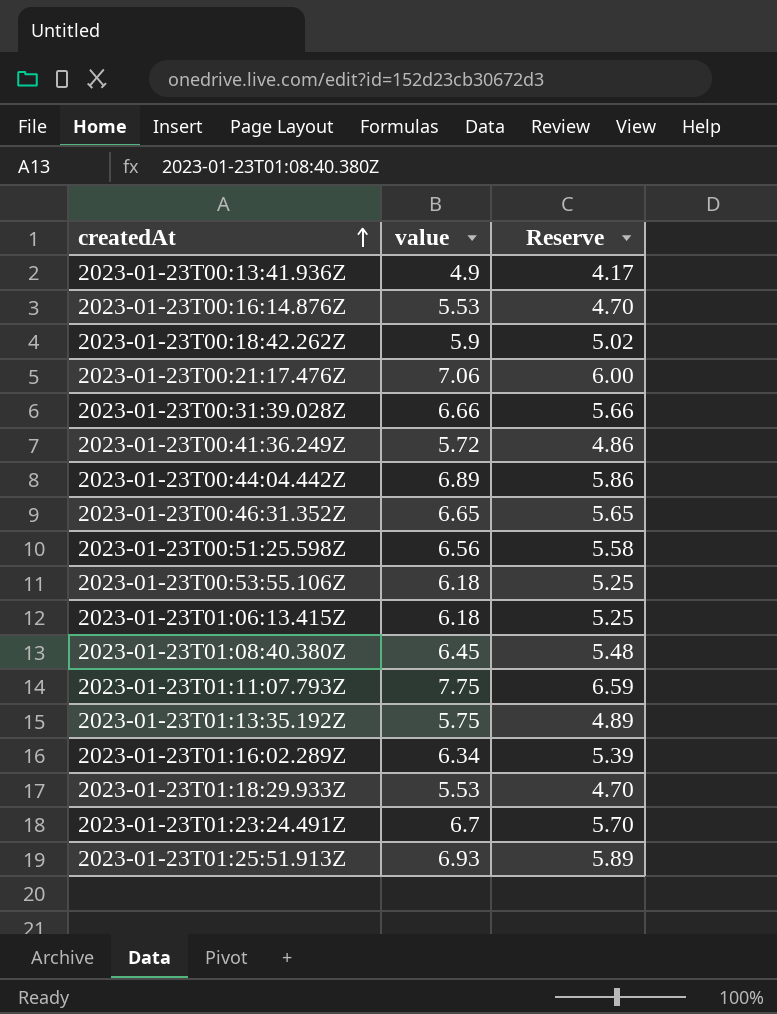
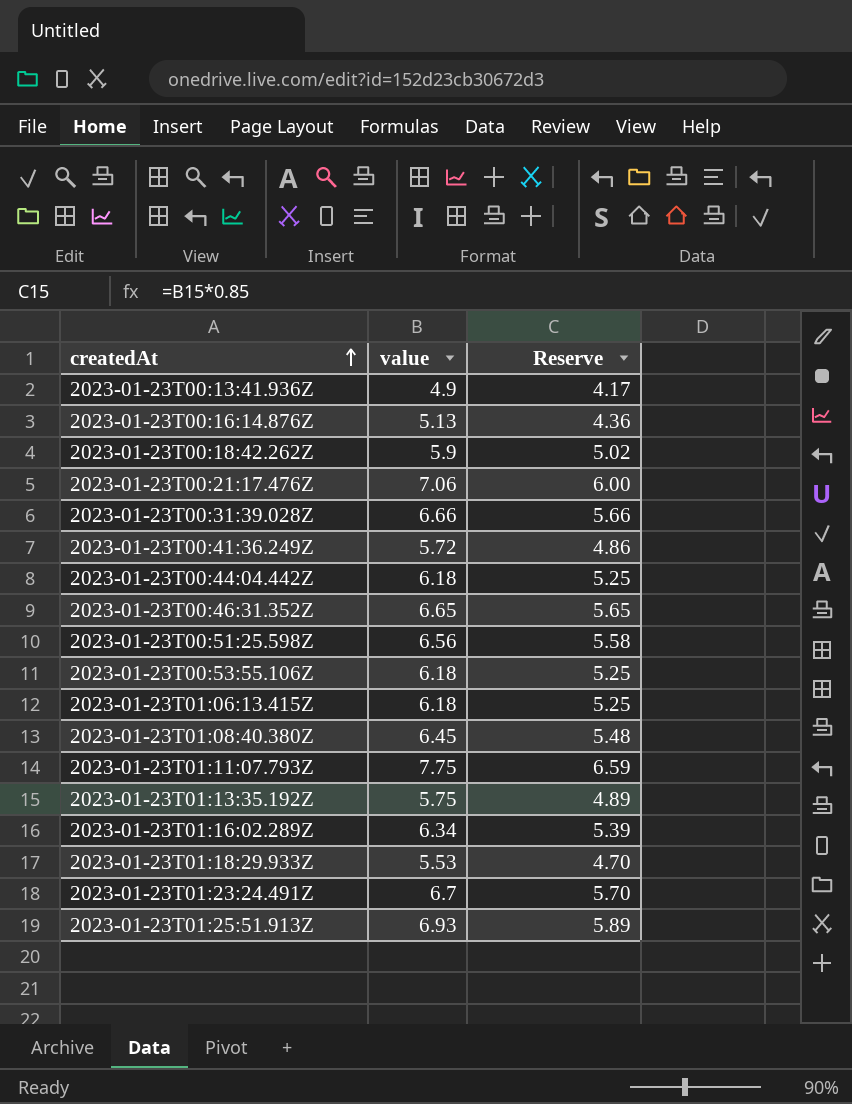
2023-01-23T00:16:14.876Z | value: 5.53 -> 5.13
2023-01-23T00:16:14.876Z | Reserve: 4.70 -> 4.36
2023-01-23T00:44:04.442Z | value: 6.89 -> 6.18
2023-01-23T00:44:04.442Z | Reserve: 5.86 -> 5.25

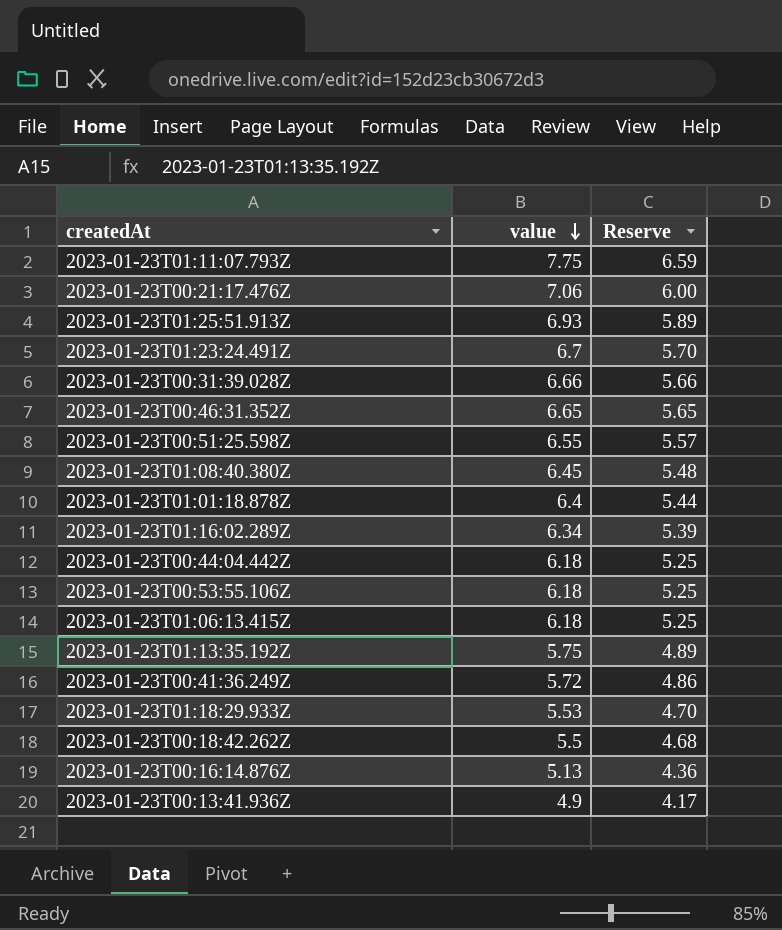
row order: createdAt ascending -> value descending
2023-01-23T00:51:25.598Z | value: 6.56 -> 6.55
2023-01-23T00:51:25.598Z | Reserve: 5.58 -> 5.57
row 2023-01-23T01:01:18.878Z: none -> 6.4 | 5.44
2023-01-23T00:18:42.262Z | value: 5.9 -> 5.5
2023-01-23T00:18:42.262Z | Reserve: 5.02 -> 4.68

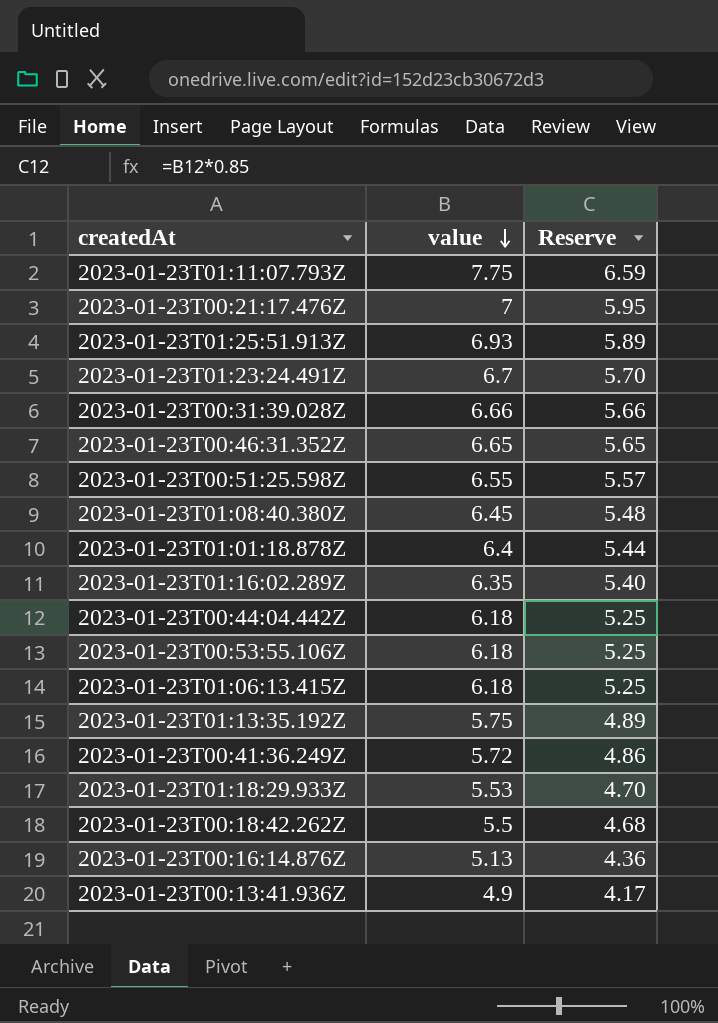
2023-01-23T00:21:17.476Z | value: 7.06 -> 7
2023-01-23T00:21:17.476Z | Reserve: 6.00 -> 5.95
2023-01-23T01:16:02.289Z | value: 6.34 -> 6.35
2023-01-23T01:16:02.289Z | Reserve: 5.39 -> 5.40

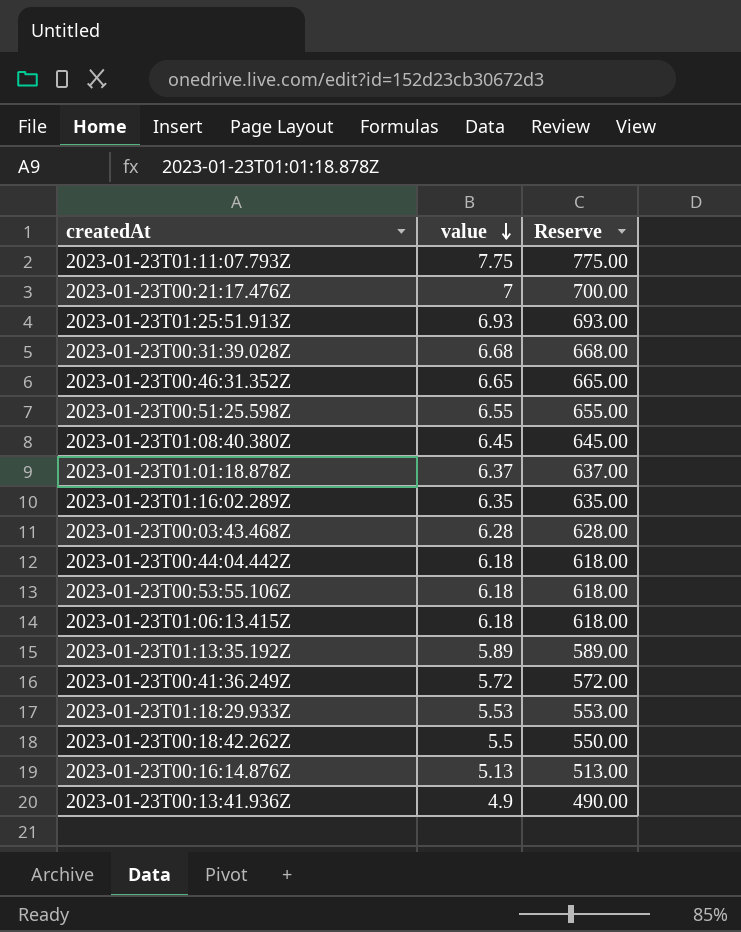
column Reserve | formula: [value] * 0.85 -> [value] * 100
row 2023-01-23T01:23:24.491Z: 6.7 | 5.70 -> none
2023-01-23T00:31:39.028Z | value: 6.66 -> 6.68
2023-01-23T01:01:18.878Z | value: 6.4 -> 6.37
row 2023-01-23T00:03:43.468Z: none -> 6.28 | 628.00
2023-01-23T01:13:35.192Z | value: 5.75 -> 5.89

